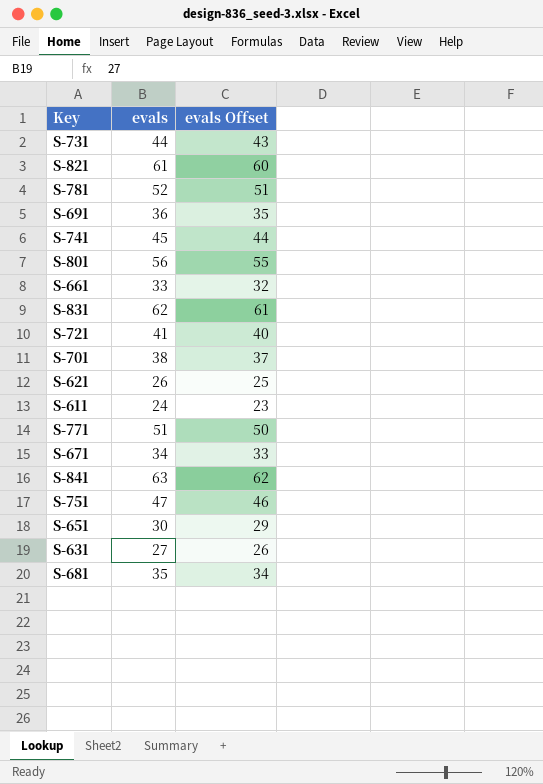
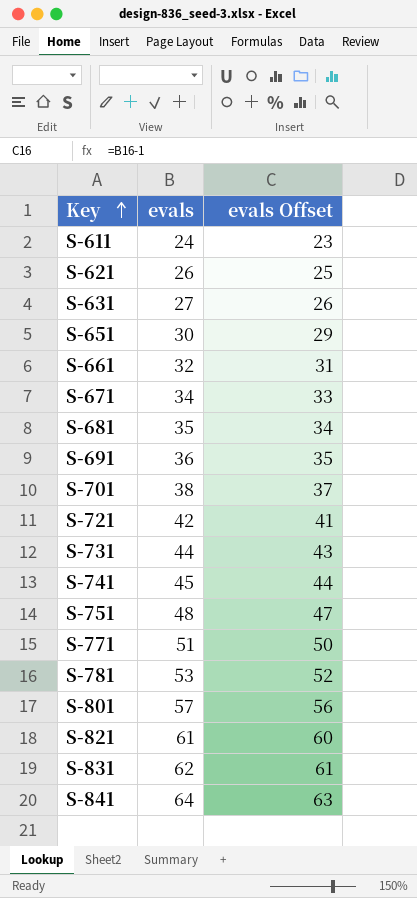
row order: none -> Key ascending
S-661 | evals: 33 -> 32
S-661 | evals Offset: 32 -> 31
S-721 | evals: 41 -> 42
S-721 | evals Offset: 40 -> 41
S-751 | evals: 47 -> 48
S-751 | evals Offset: 46 -> 47
S-781 | evals: 52 -> 53
S-781 | evals Offset: 51 -> 52
S-801 | evals: 56 -> 57
S-801 | evals Offset: 55 -> 56
S-841 | evals: 63 -> 64
S-841 | evals Offset: 62 -> 63

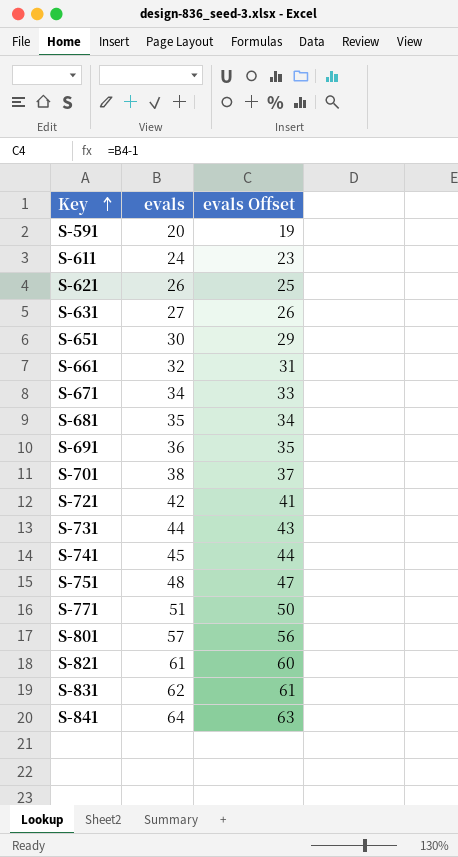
row S-781: 53 | 52 -> none
row S-591: none -> 20 | 19

